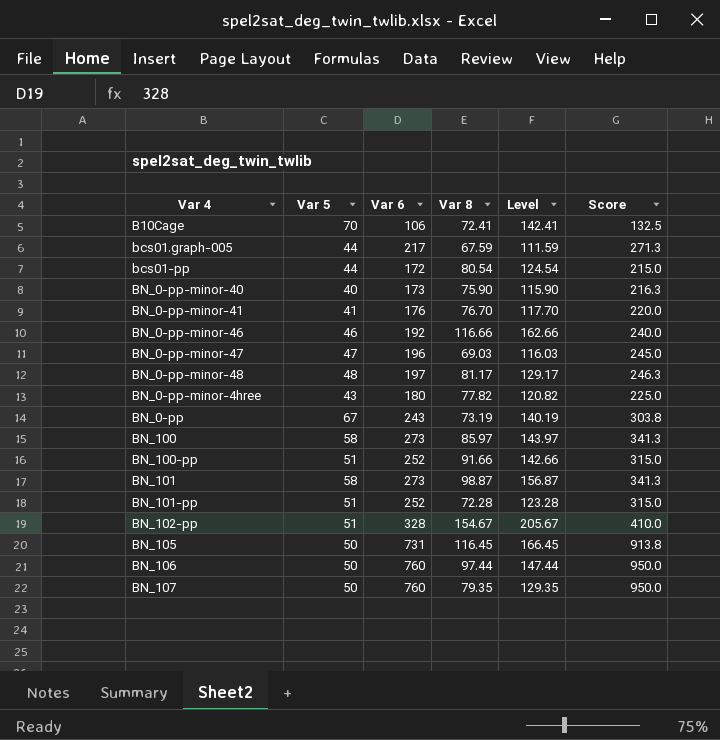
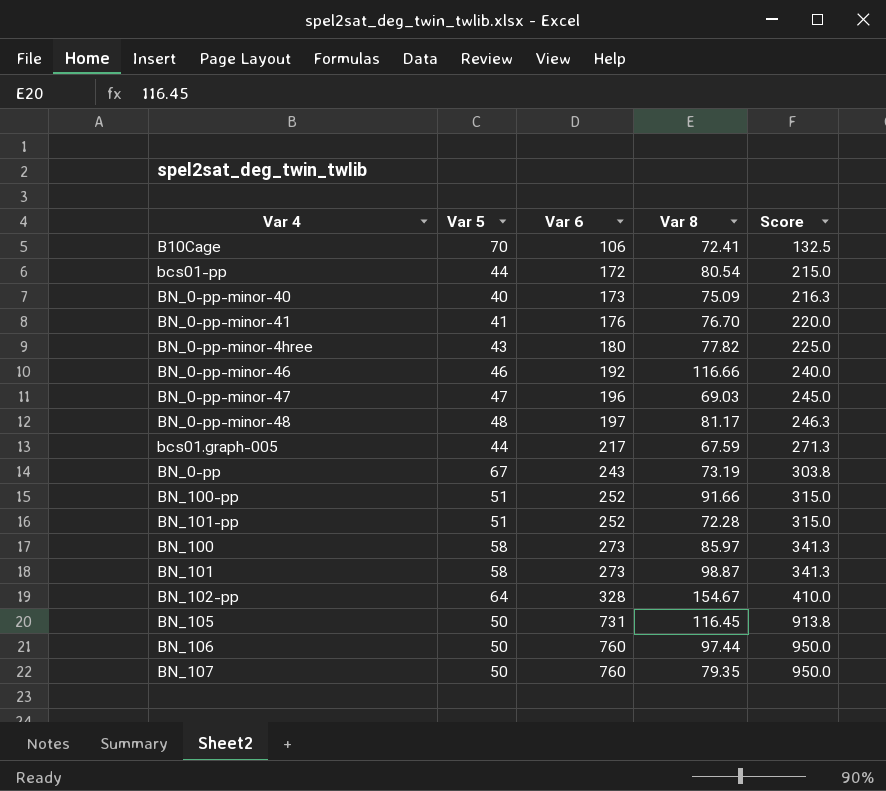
row order: none -> Var 6 ascending
column Level | formula: [Var 5] + [Var 8] -> none
BN_0-pp-minor-40 | Var 8: 75.90 -> 75.09
BN_102-pp | Var 5: 51 -> 64

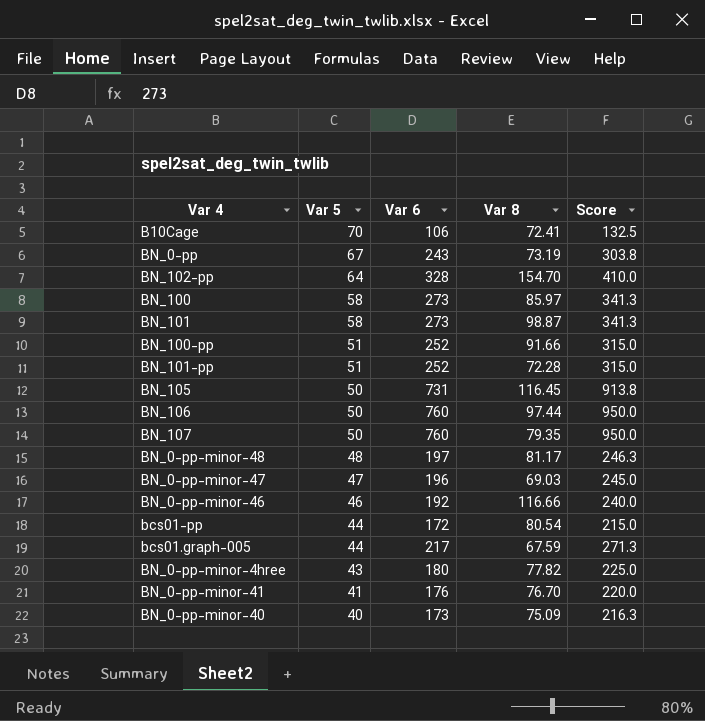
row order: Var 6 ascending -> Var 5 descending
BN_102-pp | Var 8: 154.67 -> 154.70

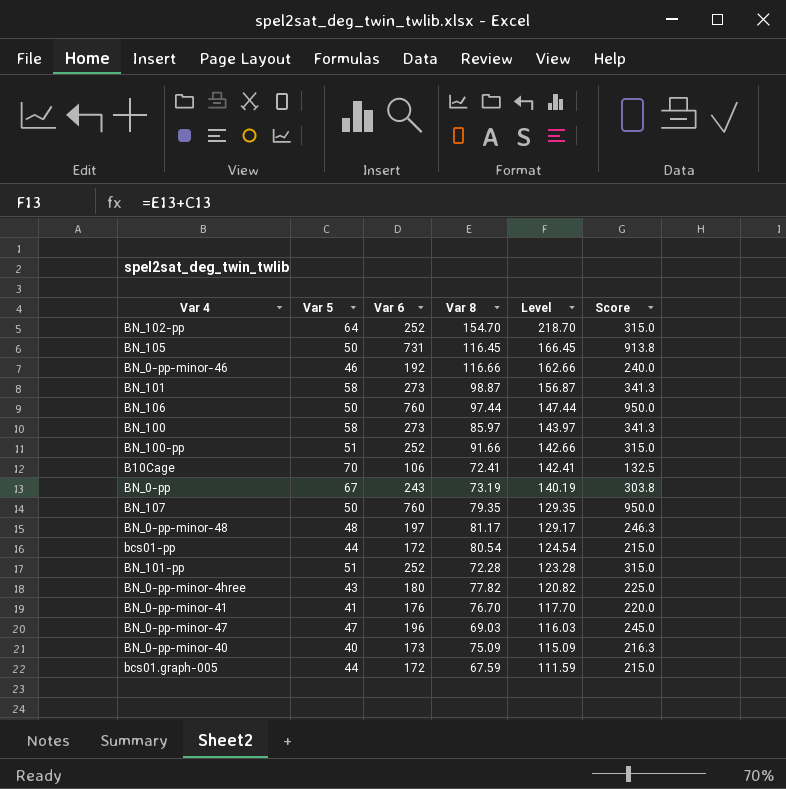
row order: Var 5 descending -> Level descending
column Level | formula: none -> [Var 5] + [Var 8]
BN_102-pp | Var 6: 328 -> 252
BN_102-pp | Score: 410.0 -> 315.0
bcs01.graph-005 | Var 6: 217 -> 172
bcs01.graph-005 | Score: 271.3 -> 215.0

